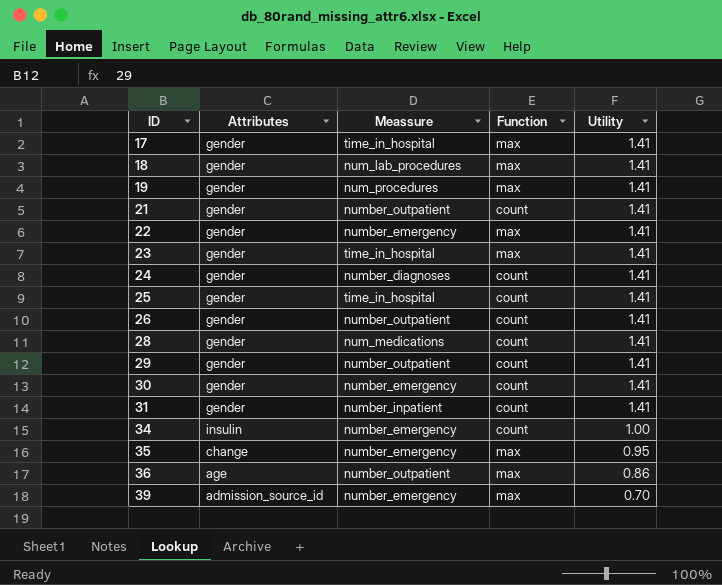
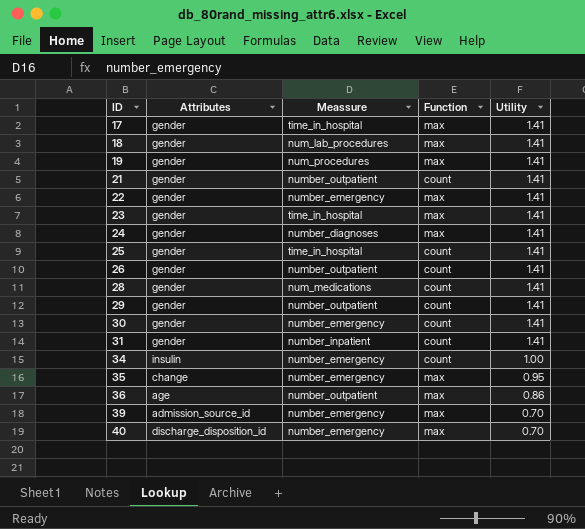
24 | Function: count -> max
row 40: none -> discharge_disposition_id | number_emergency | max | 0.70

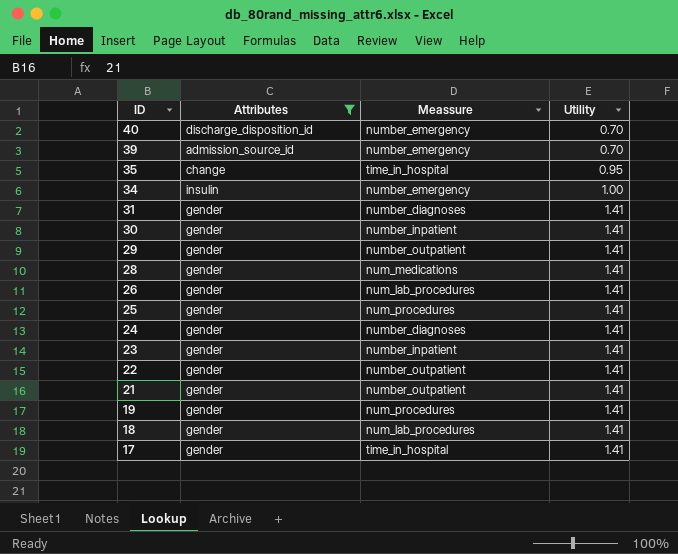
filter: none -> Attributes != age
row order: ID ascending -> ID descending
column Function | position: 4 -> none
35 | Meassure: number_emergency -> time_in_hospital
31 | Meassure: number_inpatient -> number_diagnoses
30 | Meassure: number_emergency -> number_inpatient
26 | Meassure: number_outpatient -> num_lab_procedures
25 | Meassure: time_in_hospital -> num_procedures
23 | Meassure: time_in_hospital -> number_inpatient
22 | Meassure: number_emergency -> number_outpatient

